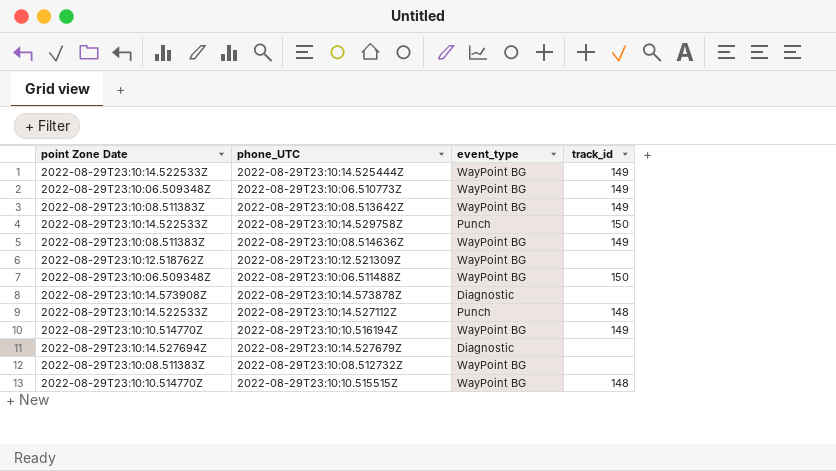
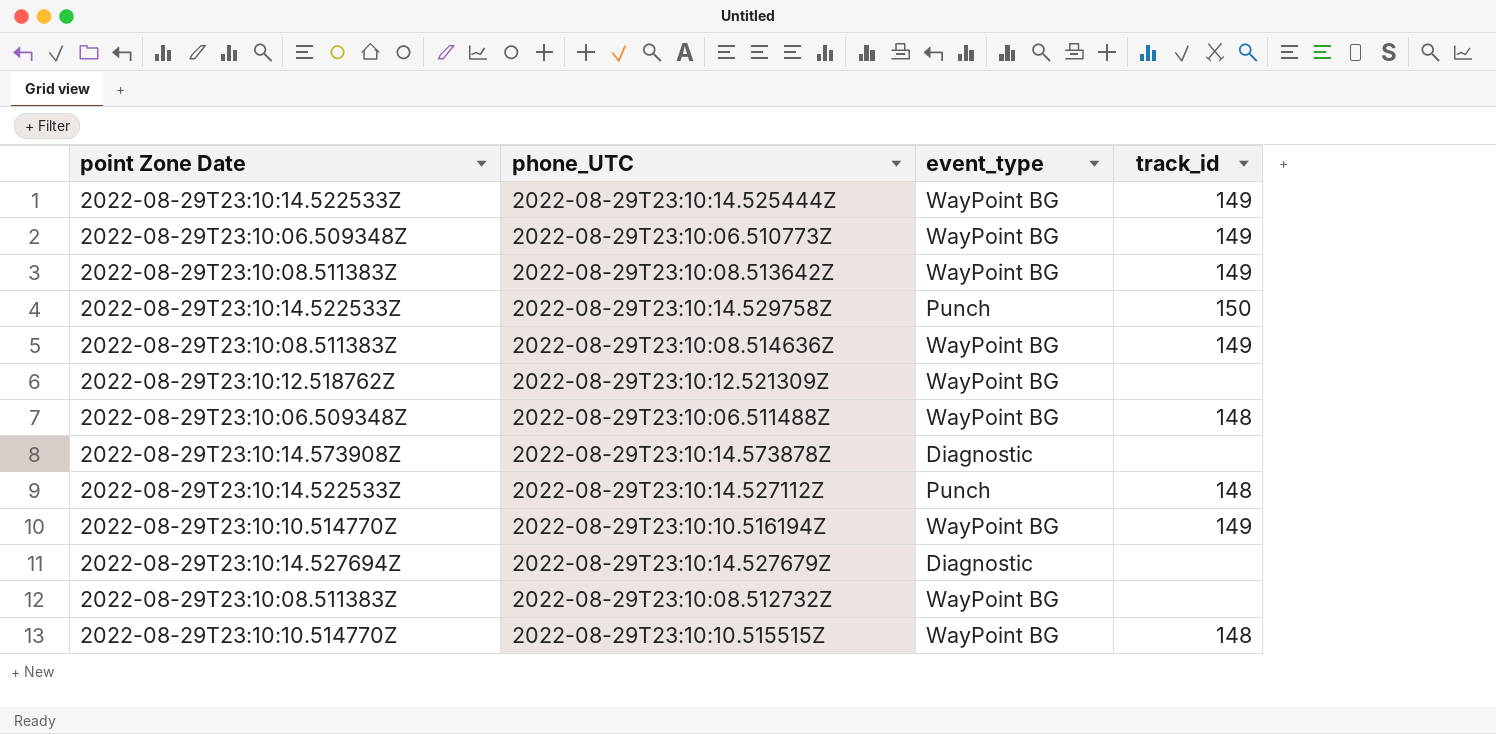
2022-08-29T23:10:06.511488Z | track_id: 150 -> 148

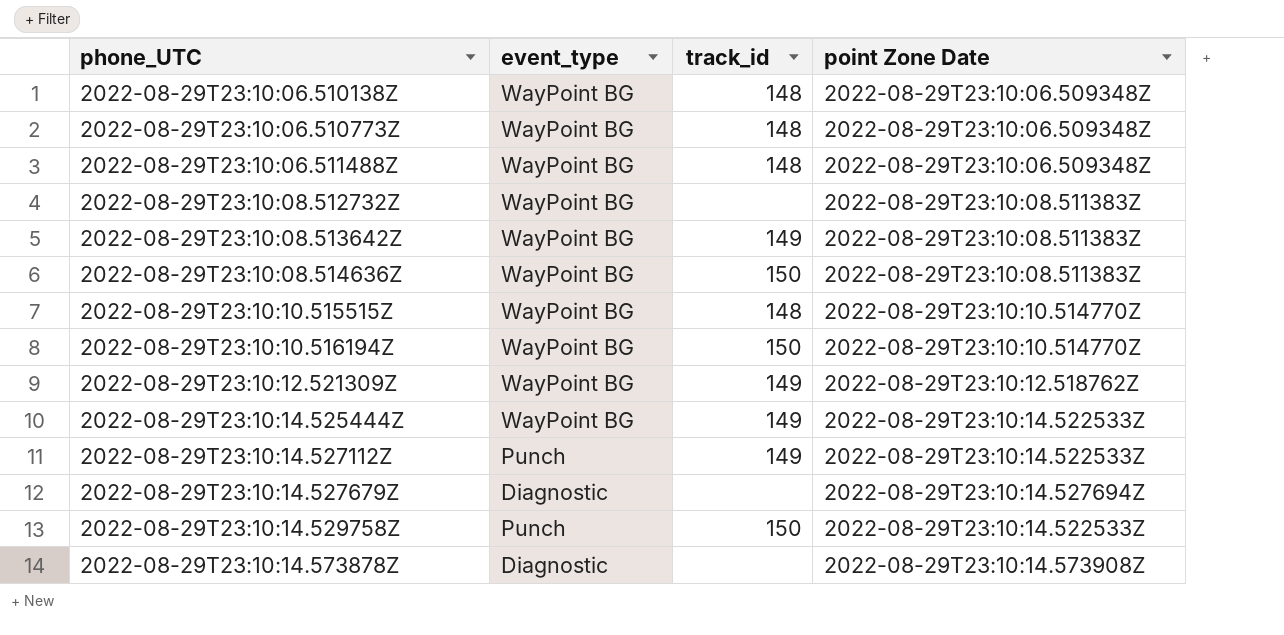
row order: none -> phone_UTC ascending
column point Zone Date | position: 1 -> 4
row 2022-08-29T23:10:06.510138Z: none -> WayPoint BG | 148 | 2022-08-29T23:10:06.509348Z
2022-08-29T23:10:06.510773Z | track_id: 149 -> 148
2022-08-29T23:10:08.514636Z | track_id: 149 -> 150
2022-08-29T23:10:10.516194Z | track_id: 149 -> 150
2022-08-29T23:10:12.521309Z | track_id: none -> 149
2022-08-29T23:10:14.527112Z | track_id: 148 -> 149

